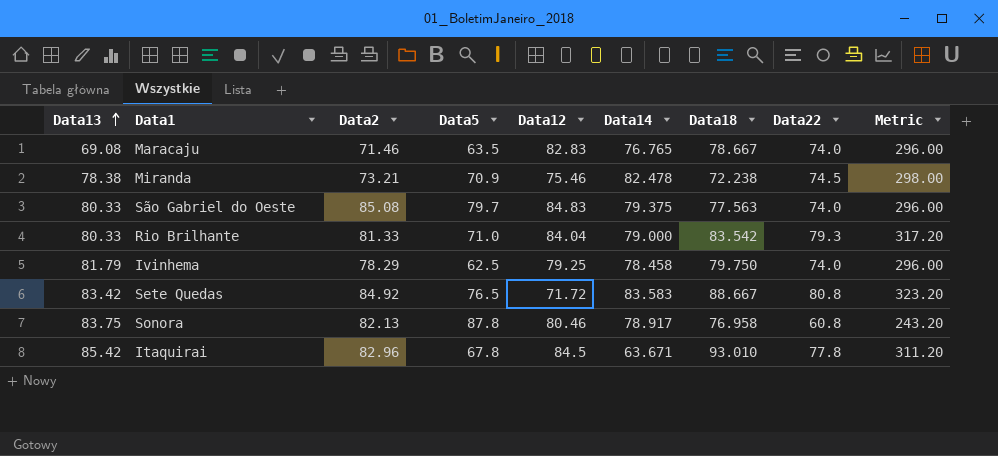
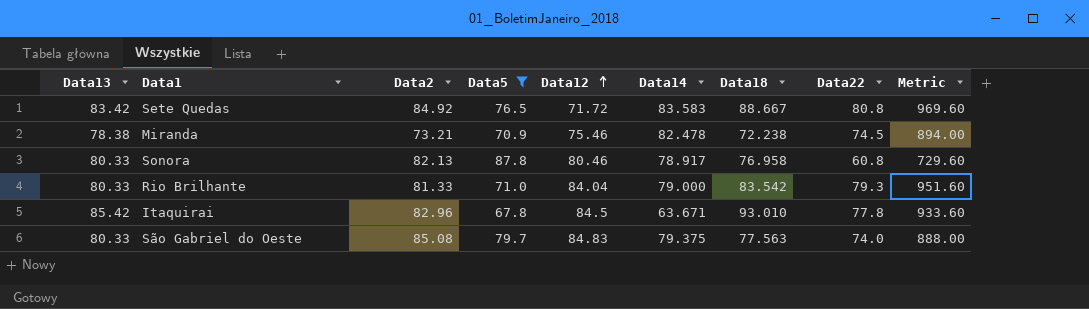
filter: none -> Data5 >= 67.8
row order: Data13 ascending -> Data12 ascending
column Metric | formula: [Data22] * 4 -> [Data22] * 12
Sonora | Data13: 83.75 -> 80.33

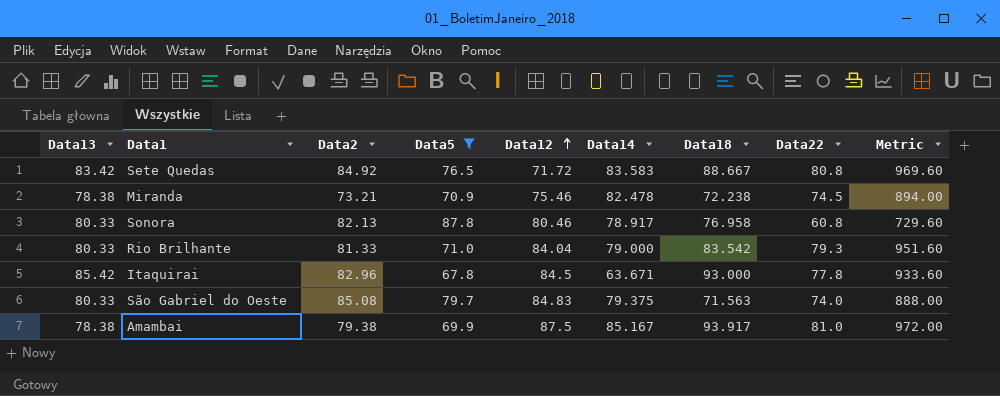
Itaquirai | Data18: 93.010 -> 93.000
São Gabriel do Oeste | Data18: 77.563 -> 71.563
row Amambai: none -> 78.38 | 79.38 | 69.9 | 87.5 | 85.167 | 93.917 | 81.0 | 972.00

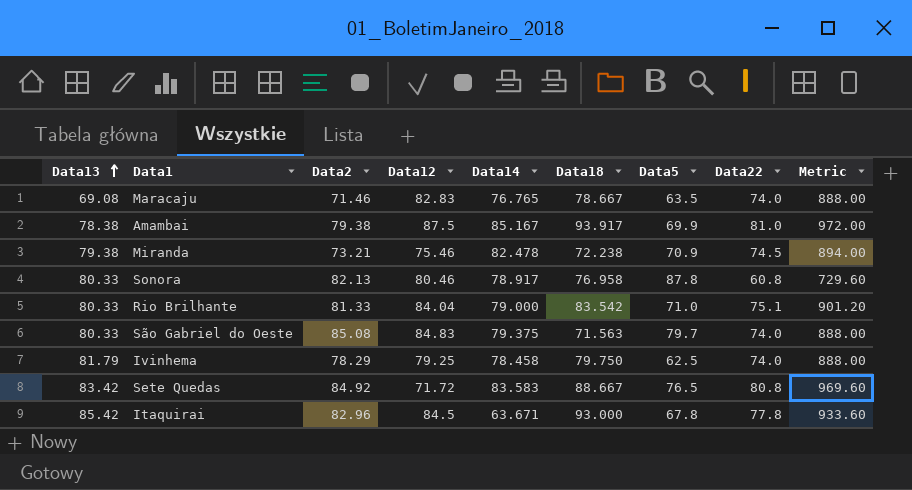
filter: Data5 >= 67.8 -> none
row order: Data12 ascending -> Data13 ascending
column Data5 | position: 4 -> 7
Miranda | Data13: 78.38 -> 79.38
Rio Brilhante | Data22: 79.3 -> 75.1
Rio Brilhante | Metric: 951.60 -> 901.20

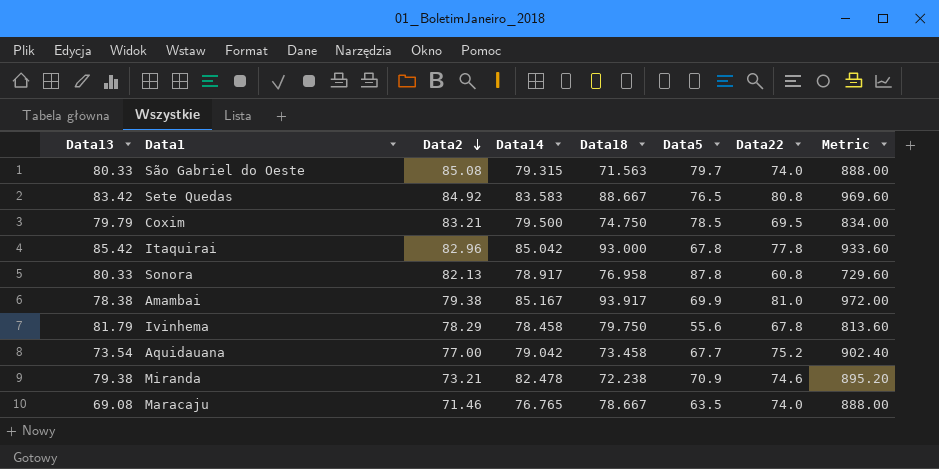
row order: Data13 ascending -> Data2 descending
column Data12 | position: 4 -> none
row Rio Brilhante: 80.33 | 81.33 | 84.04 | 79.000 | 83.542 | 71.0 | 75.1 | 901.20 -> none
São Gabriel do Oeste | Data14: 79.375 -> 79.315
row Coxim: none -> 79.79 | 83.21 | 79.500 | 74.750 | 78.5 | 69.5 | 834.00
Itaquirai | Data14: 63.671 -> 85.042
Ivinhema | Data5: 62.5 -> 55.6
Ivinhema | Data22: 74.0 -> 67.8
Ivinhema | Metric: 888.00 -> 813.60
row Aquidauana: none -> 73.54 | 77.00 | 79.042 | 73.458 | 67.7 | 75.2 | 902.40
Miranda | Data22: 74.5 -> 74.6
Miranda | Metric: 894.00 -> 895.20

